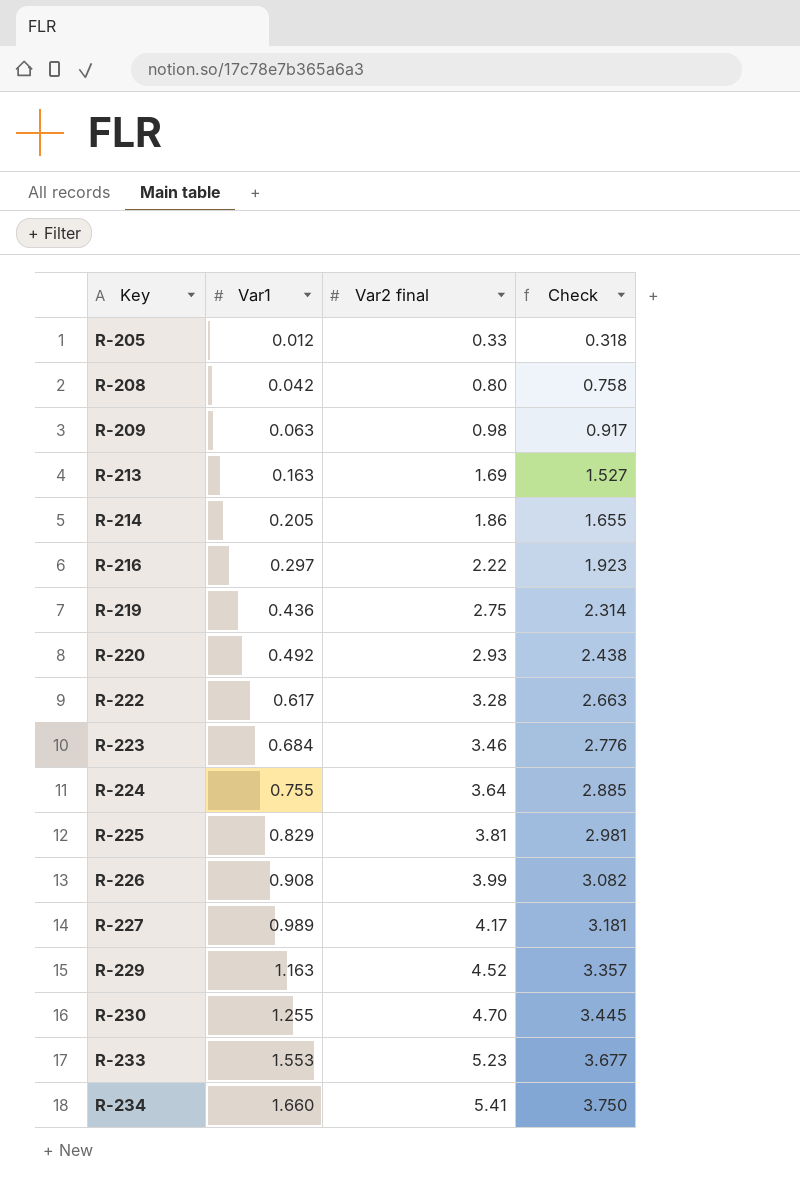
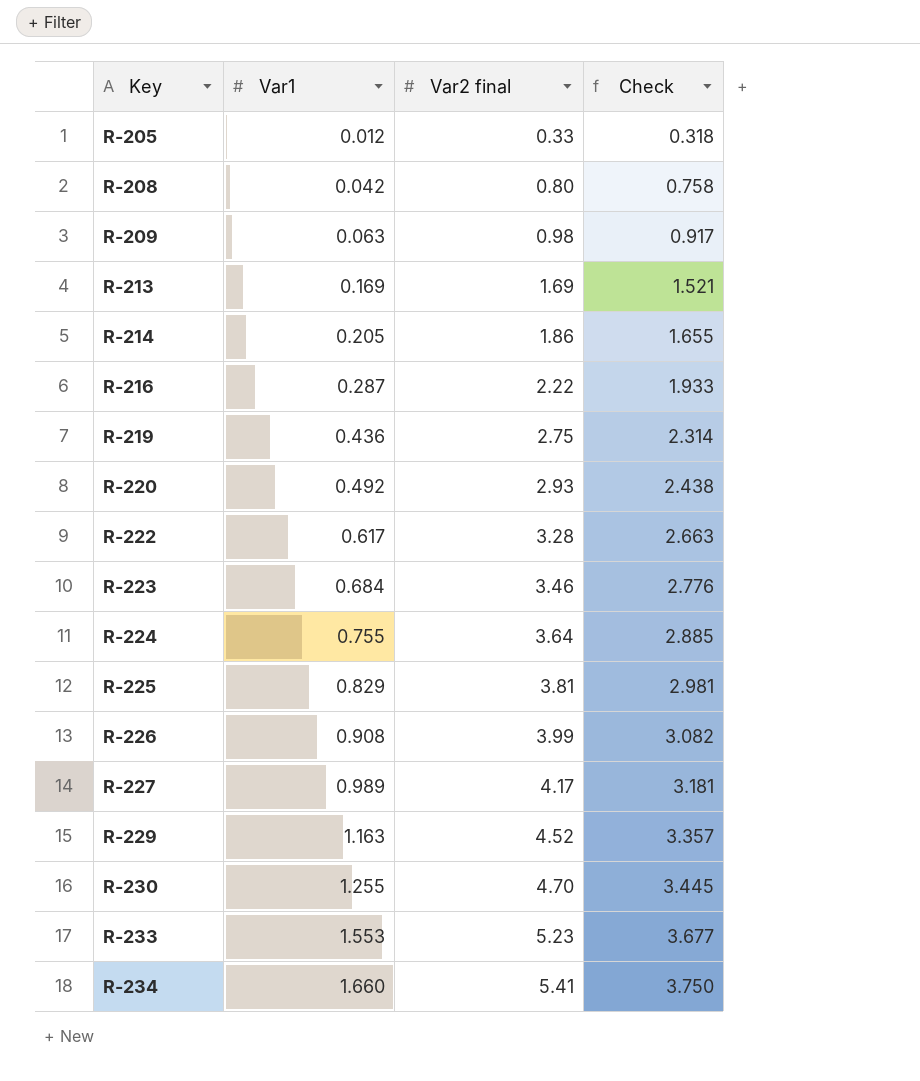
R-213 | Var1: 0.163 -> 0.169
R-213 | Check: 1.527 -> 1.521
R-216 | Var1: 0.297 -> 0.287
R-216 | Check: 1.923 -> 1.933

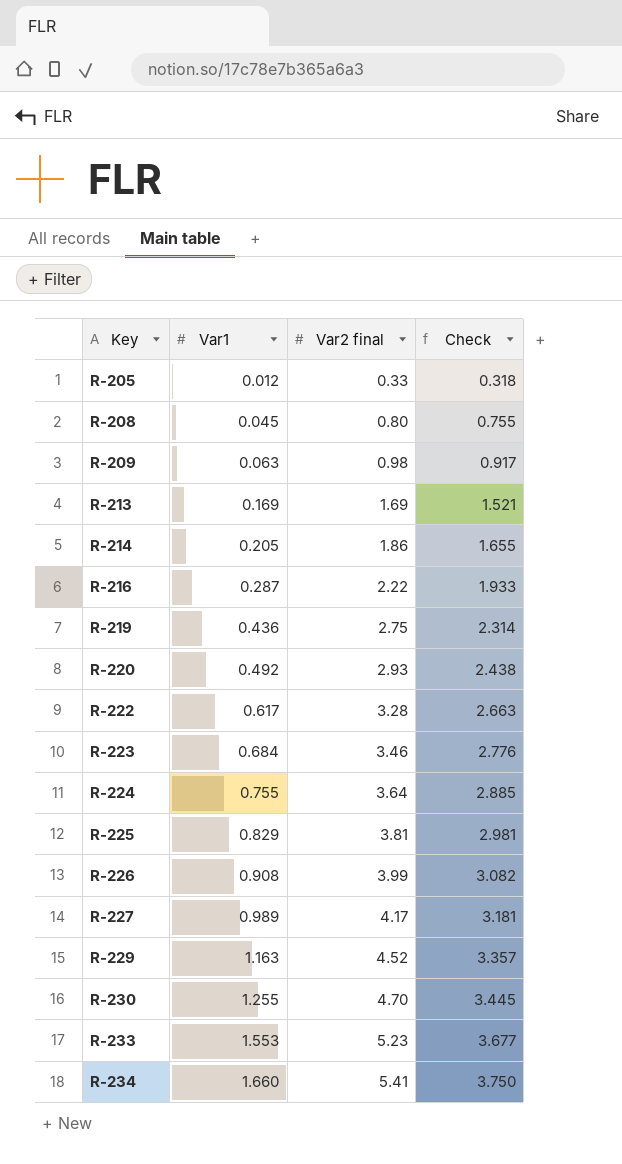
R-208 | Var1: 0.042 -> 0.045
R-208 | Check: 0.758 -> 0.755

